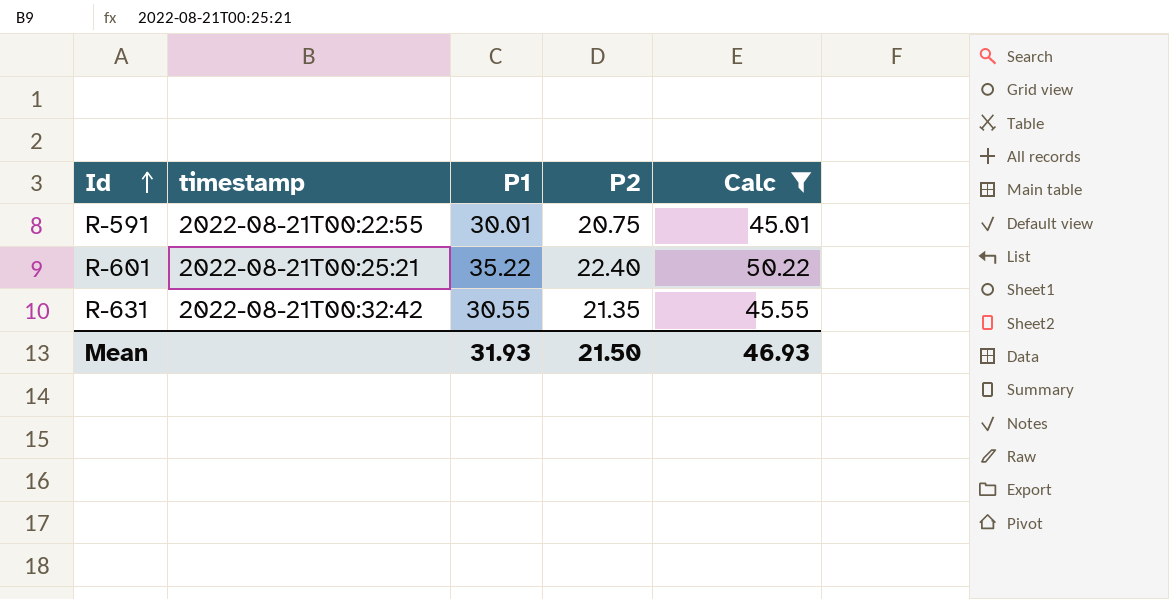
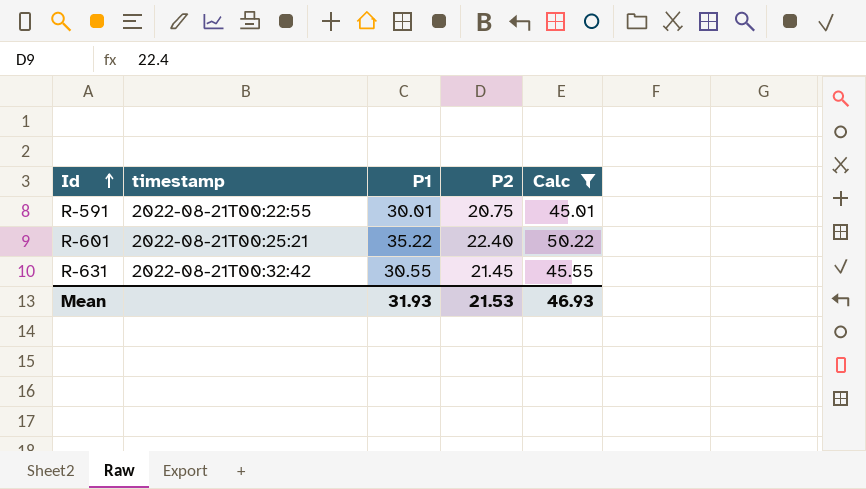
R-631 | P2: 21.35 -> 21.45
Mean | P2: 21.50 -> 21.53

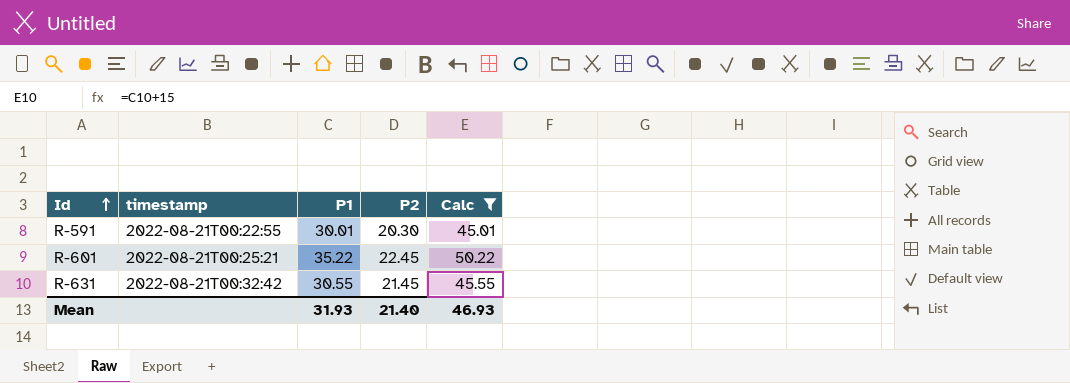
R-591 | P2: 20.75 -> 20.30
R-601 | P2: 22.40 -> 22.45
Mean | P2: 21.53 -> 21.40

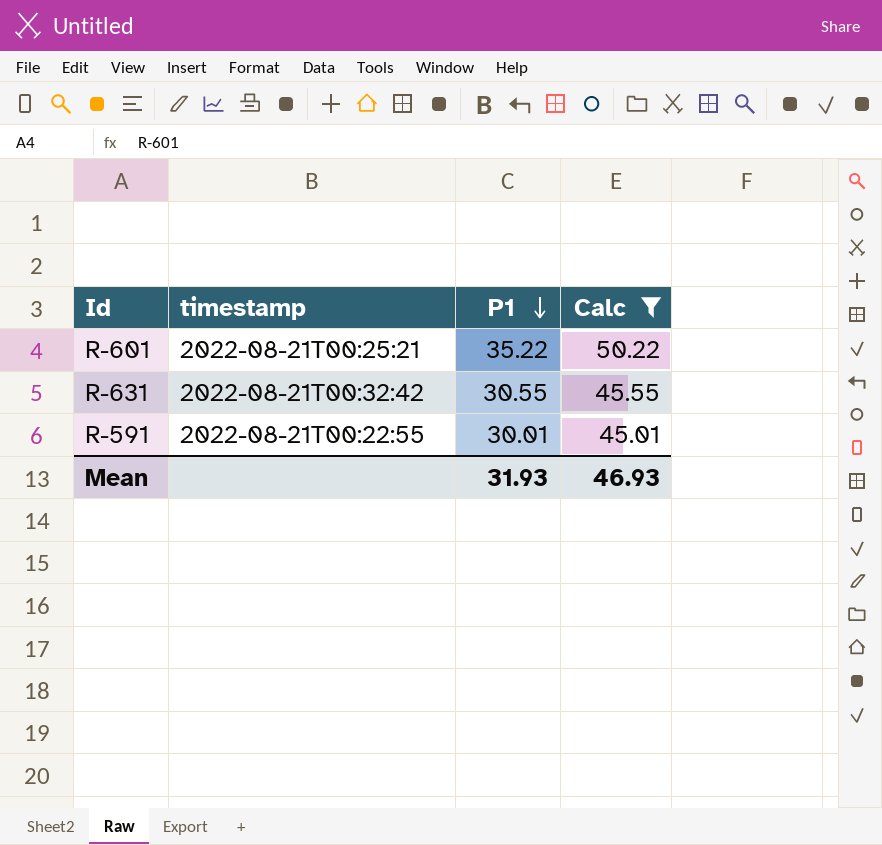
row order: Id ascending -> P1 descending
column P2 | position: 4 -> none

